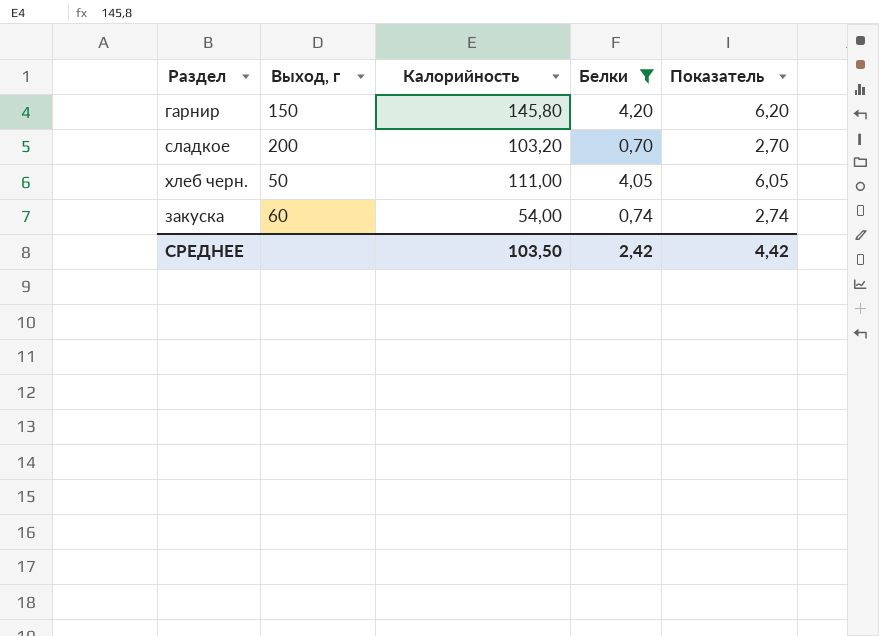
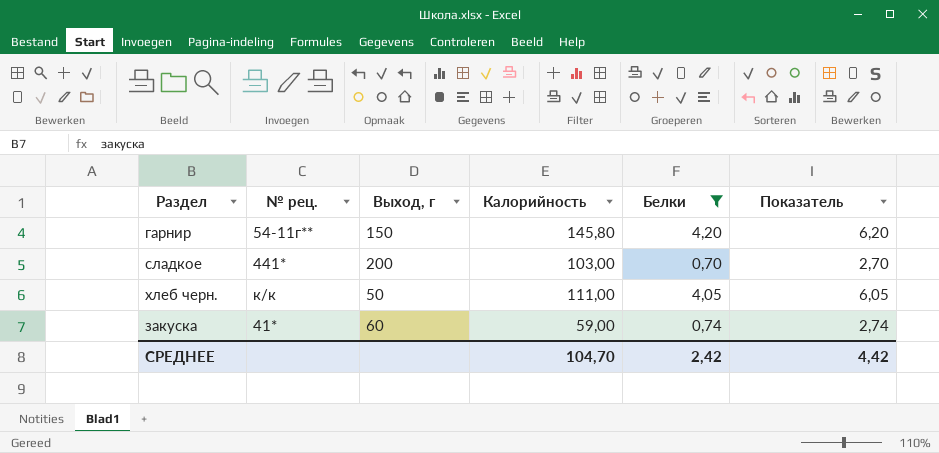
column № рец. | position: none -> 2
сладкое | Калорийность: 103,20 -> 103,00
закуска | Калорийность: 54,00 -> 59,00
СРЕДНЕЕ | Калорийность: 103,50 -> 104,70

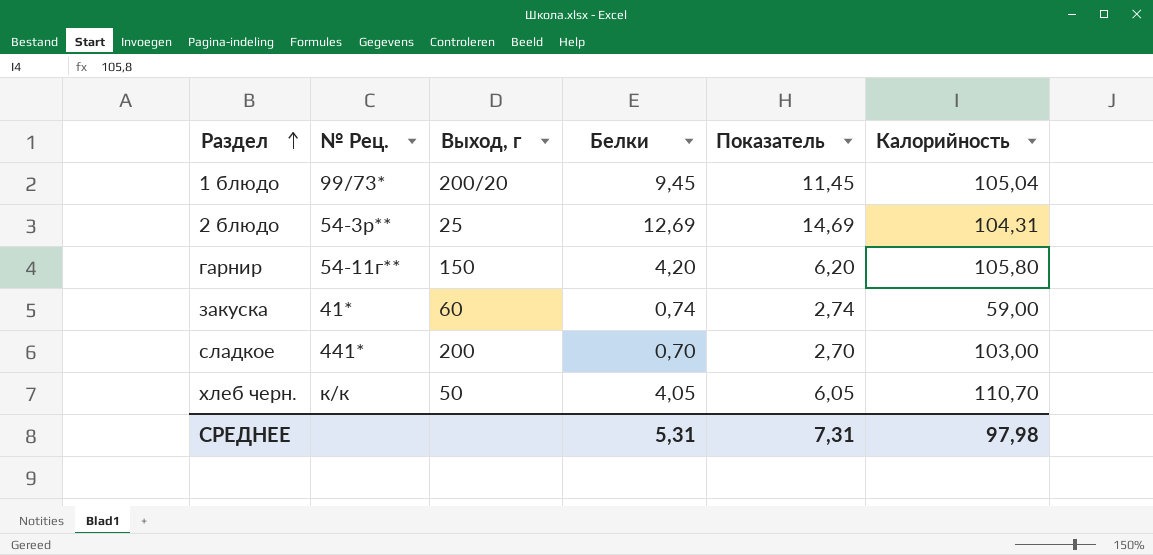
filter: Белки <= 4,20 -> none
row order: none -> Раздел ascending
column name: № рец. -> № Рец.
column Калорийность | position: 4 -> 6
гарнир | Калорийность: 145,80 -> 105,80
хлеб черн. | Калорийность: 111,00 -> 110,70
СРЕДНЕЕ | Белки: 2,42 -> 5,31
СРЕДНЕЕ | Показатель: 4,42 -> 7,31
СРЕДНЕЕ | Калорийность: 104,70 -> 97,98

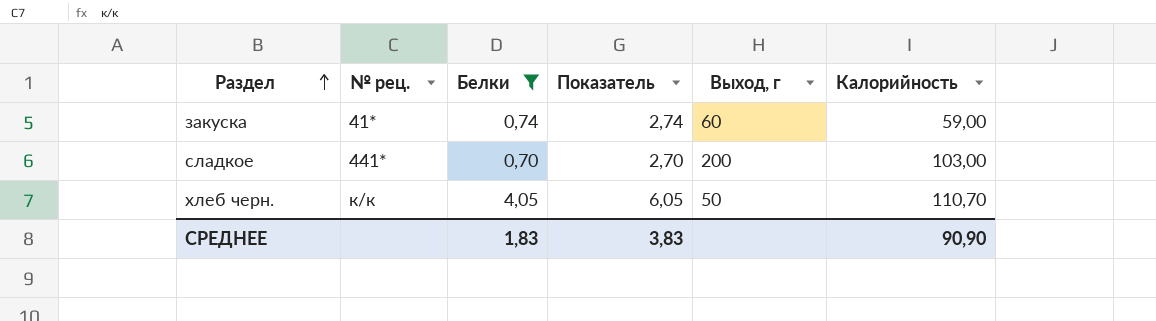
filter: none -> Белки <= 4,05
column name: № Рец. -> № рец.
column Выход, г | position: 3 -> 5
СРЕДНЕЕ | Белки: 5,31 -> 1,83
СРЕДНЕЕ | Показатель: 7,31 -> 3,83
СРЕДНЕЕ | Калорийность: 97,98 -> 90,90

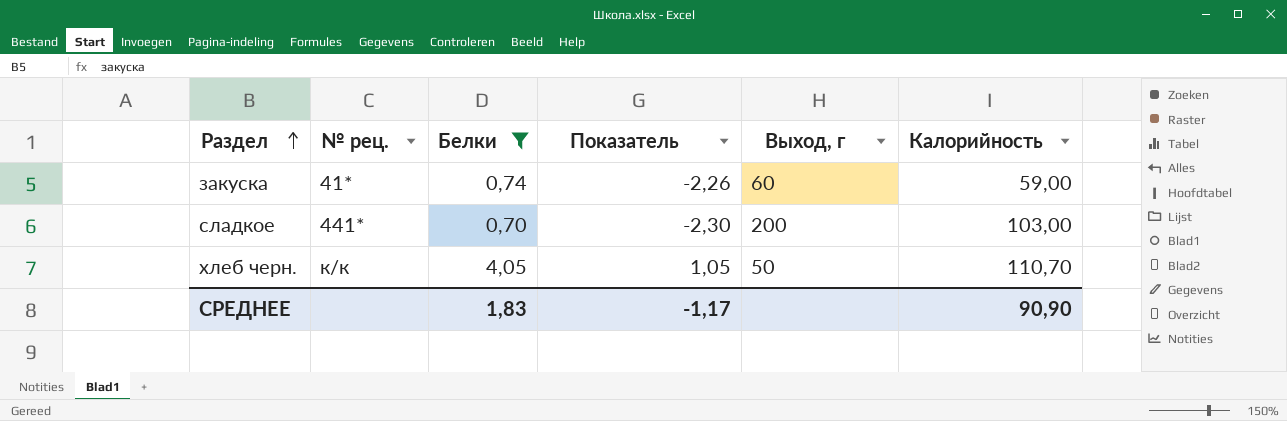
column Показатель | formula: [Белки] + 2 -> [Белки] - 3
СРЕДНЕЕ | Показатель: 3,83 -> -1,17

